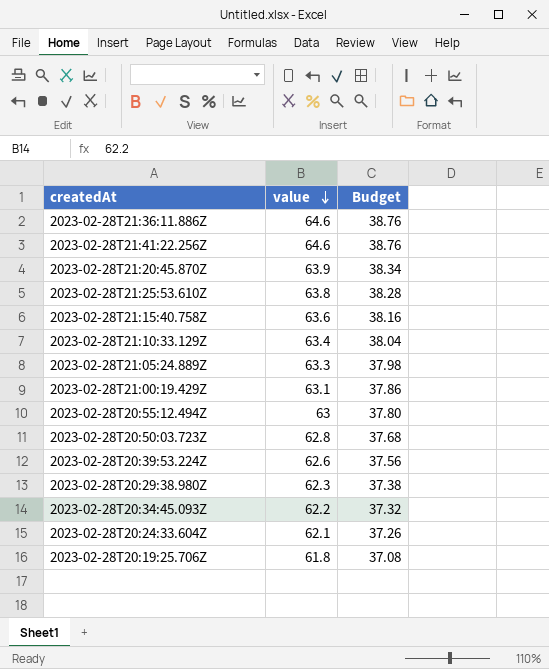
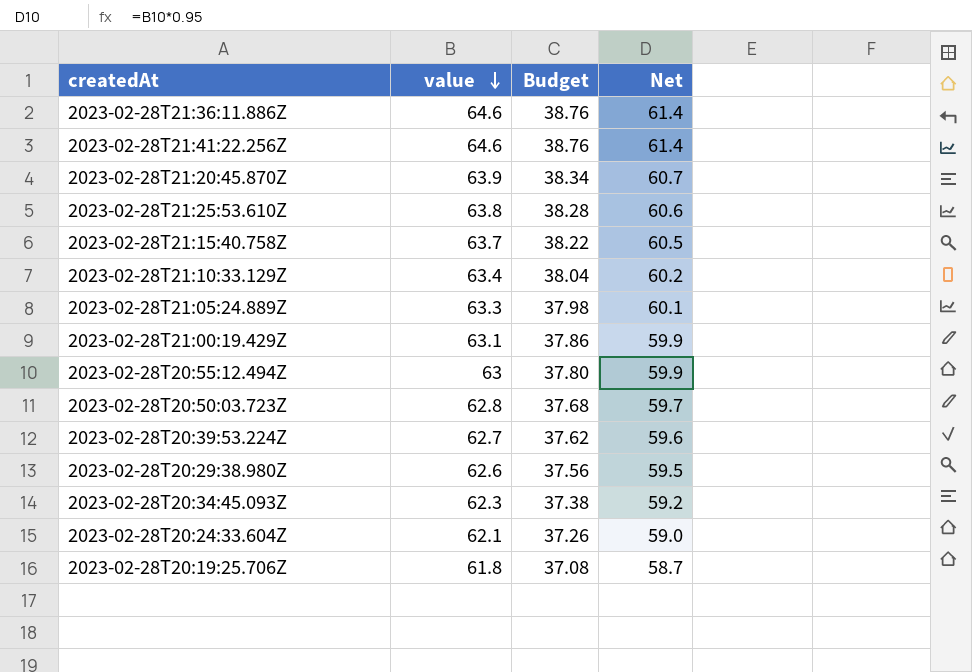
column Net | formula: none -> [value] * 0.95
2023-02-28T21:15:40.758Z | value: 63.6 -> 63.7
2023-02-28T21:15:40.758Z | Budget: 38.16 -> 38.22
2023-02-28T20:39:53.224Z | value: 62.6 -> 62.7
2023-02-28T20:39:53.224Z | Budget: 37.56 -> 37.62
2023-02-28T20:29:38.980Z | value: 62.3 -> 62.6
2023-02-28T20:29:38.980Z | Budget: 37.38 -> 37.56
2023-02-28T20:34:45.093Z | value: 62.2 -> 62.3
2023-02-28T20:34:45.093Z | Budget: 37.32 -> 37.38

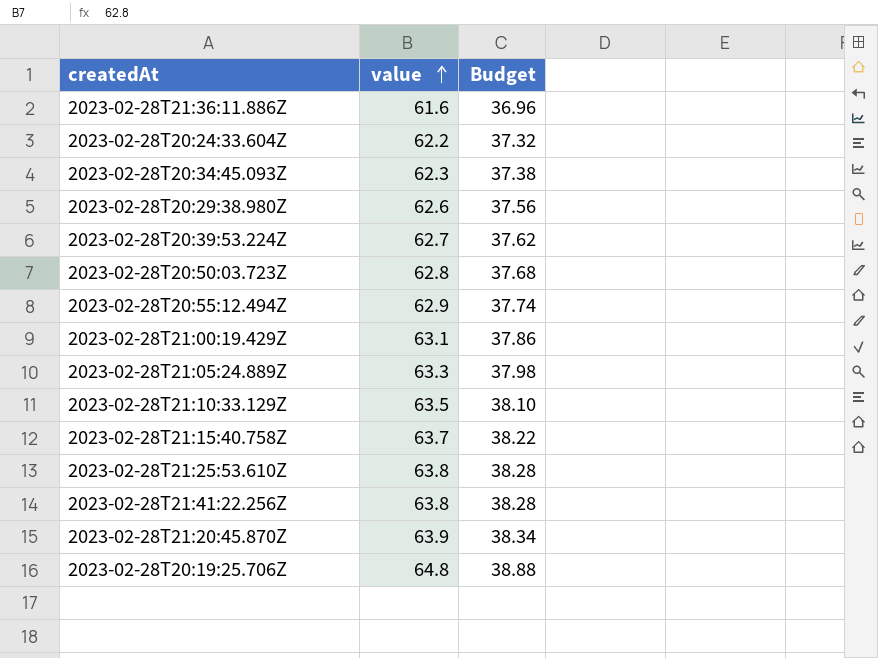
row order: value descending -> value ascending
column Net | formula: [value] * 0.95 -> none
2023-02-28T21:36:11.886Z | value: 64.6 -> 61.6
2023-02-28T21:36:11.886Z | Budget: 38.76 -> 36.96
2023-02-28T20:24:33.604Z | value: 62.1 -> 62.2
2023-02-28T20:24:33.604Z | Budget: 37.26 -> 37.32
2023-02-28T20:55:12.494Z | value: 63 -> 62.9
2023-02-28T20:55:12.494Z | Budget: 37.80 -> 37.74
2023-02-28T21:10:33.129Z | value: 63.4 -> 63.5
2023-02-28T21:10:33.129Z | Budget: 38.04 -> 38.10
2023-02-28T21:41:22.256Z | value: 64.6 -> 63.8
2023-02-28T21:41:22.256Z | Budget: 38.76 -> 38.28
2023-02-28T20:19:25.706Z | value: 61.8 -> 64.8
2023-02-28T20:19:25.706Z | Budget: 37.08 -> 38.88

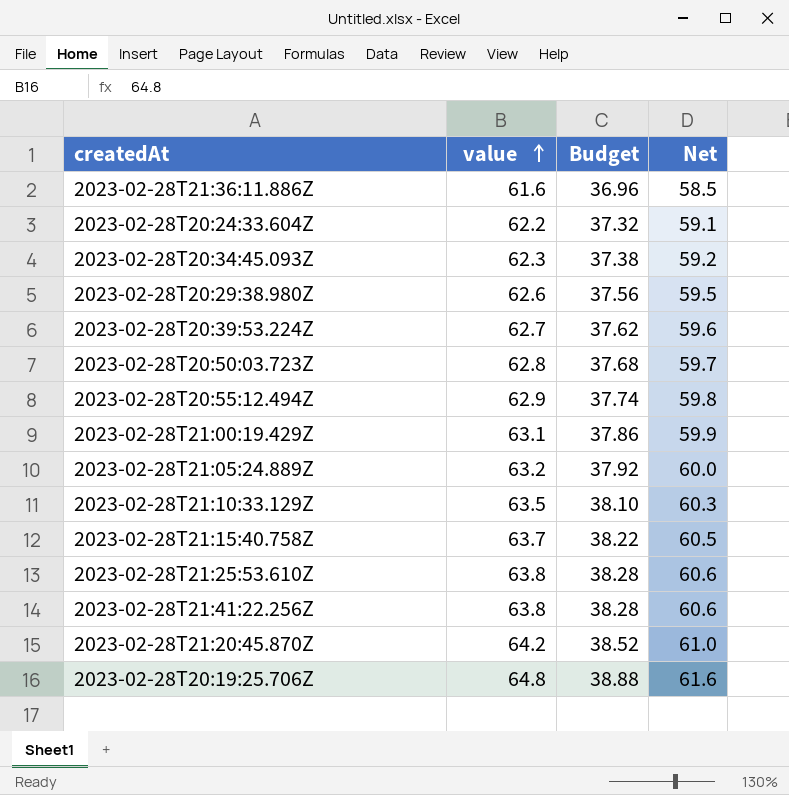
column Net | formula: none -> [value] * 0.95
2023-02-28T21:05:24.889Z | value: 63.3 -> 63.2
2023-02-28T21:05:24.889Z | Budget: 37.98 -> 37.92
2023-02-28T21:20:45.870Z | value: 63.9 -> 64.2
2023-02-28T21:20:45.870Z | Budget: 38.34 -> 38.52

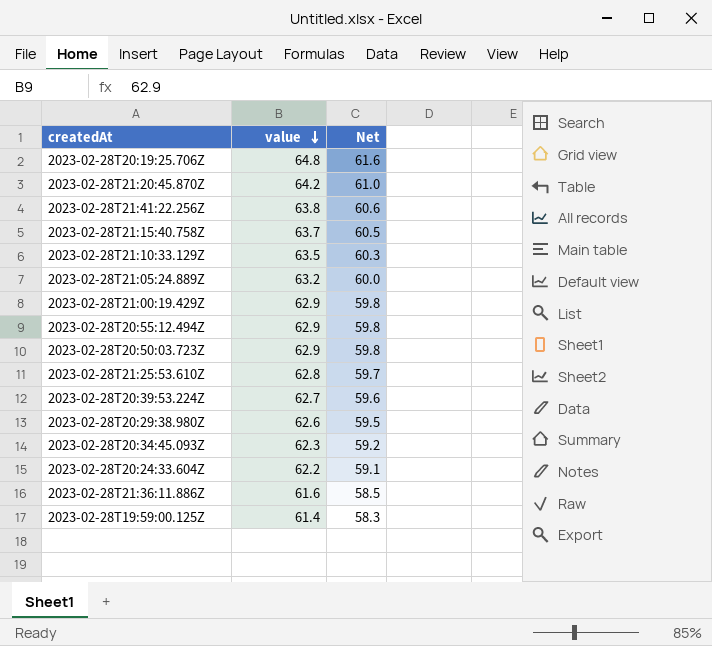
row order: value ascending -> value descending
column Budget | formula: [value] * 0.6 -> none
2023-02-28T21:00:19.429Z | value: 63.1 -> 62.9
2023-02-28T21:00:19.429Z | Net: 59.9 -> 59.8
2023-02-28T20:50:03.723Z | value: 62.8 -> 62.9
2023-02-28T20:50:03.723Z | Net: 59.7 -> 59.8
2023-02-28T21:25:53.610Z | value: 63.8 -> 62.8
2023-02-28T21:25:53.610Z | Net: 60.6 -> 59.7
row 2023-02-28T19:59:00.125Z: none -> 61.4 | 58.3

